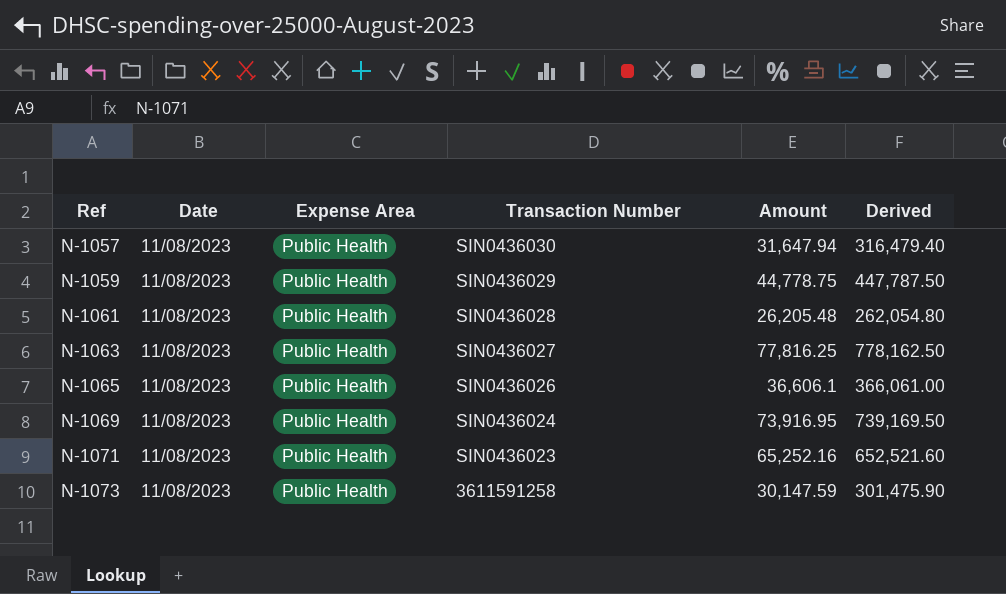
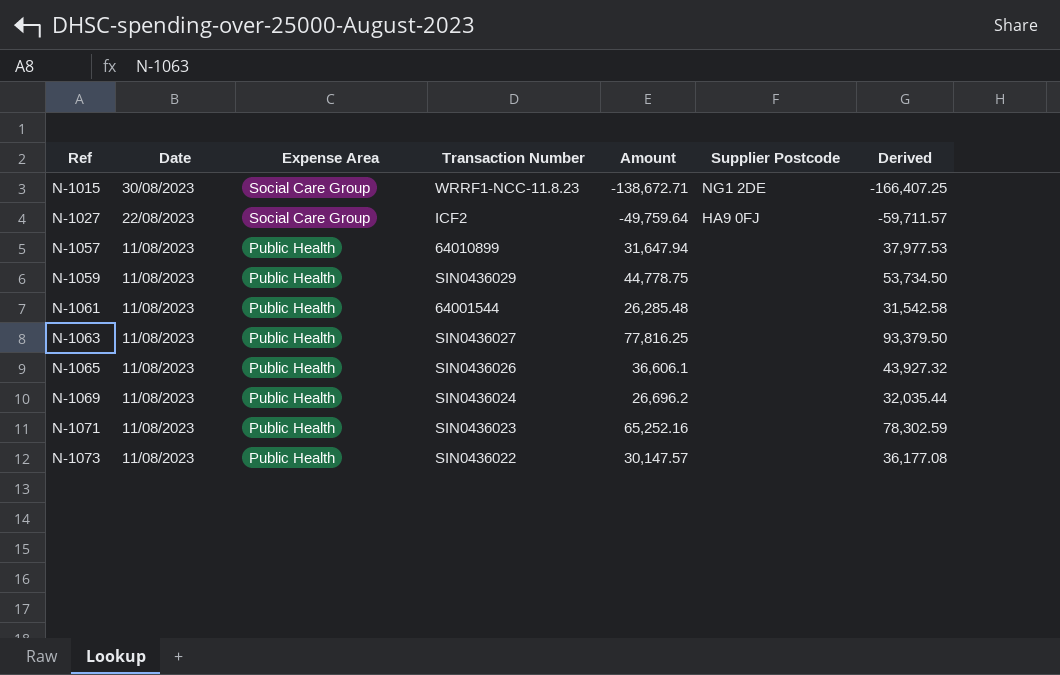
column Supplier Postcode | position: none -> 6
column Derived | formula: [Amount] * 10 -> [Amount] * 1.2
row N-1015: none -> 30/08/2023 | Social Care Group | WRRF1-NCC-11.8.23 | -138,672.71 | NG1 2DE | -166,407.25
row N-1027: none -> 22/08/2023 | Social Care Group | ICF2 | -49,759.64 | HA9 0FJ | -59,711.57
N-1057 | Transaction Number: SIN0436030 -> 64010899
N-1061 | Transaction Number: SIN0436028 -> 64001544
N-1061 | Amount: 26,205.48 -> 26,285.48
N-1069 | Amount: 73,916.95 -> 26,696.2
N-1073 | Transaction Number: 3611591258 -> SIN0436022
N-1073 | Amount: 30,147.59 -> 30,147.57

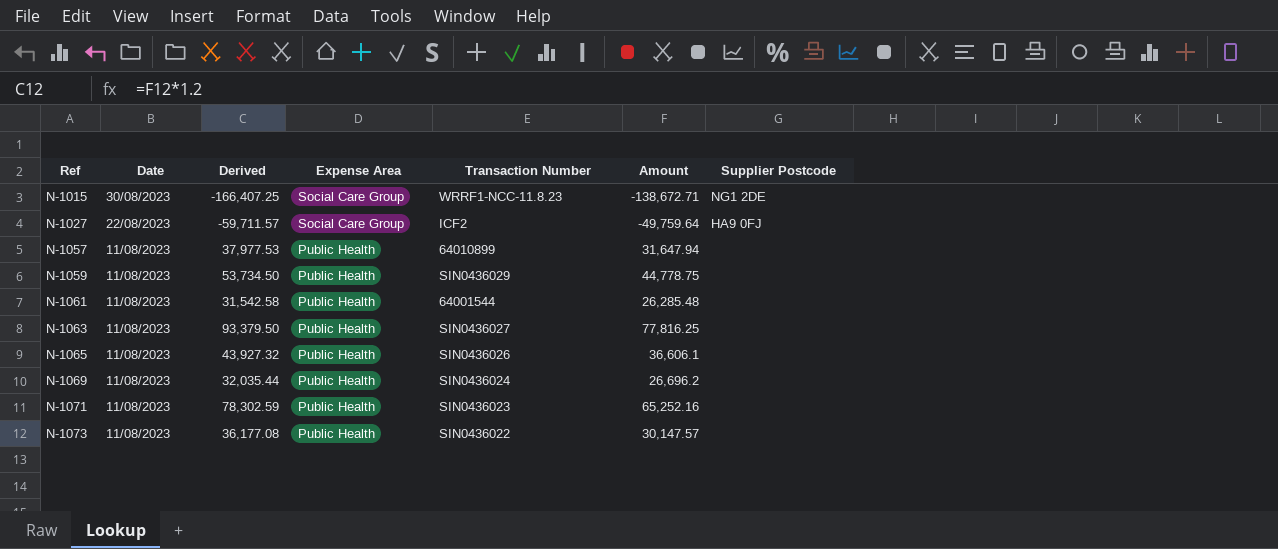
column Derived | position: 7 -> 3

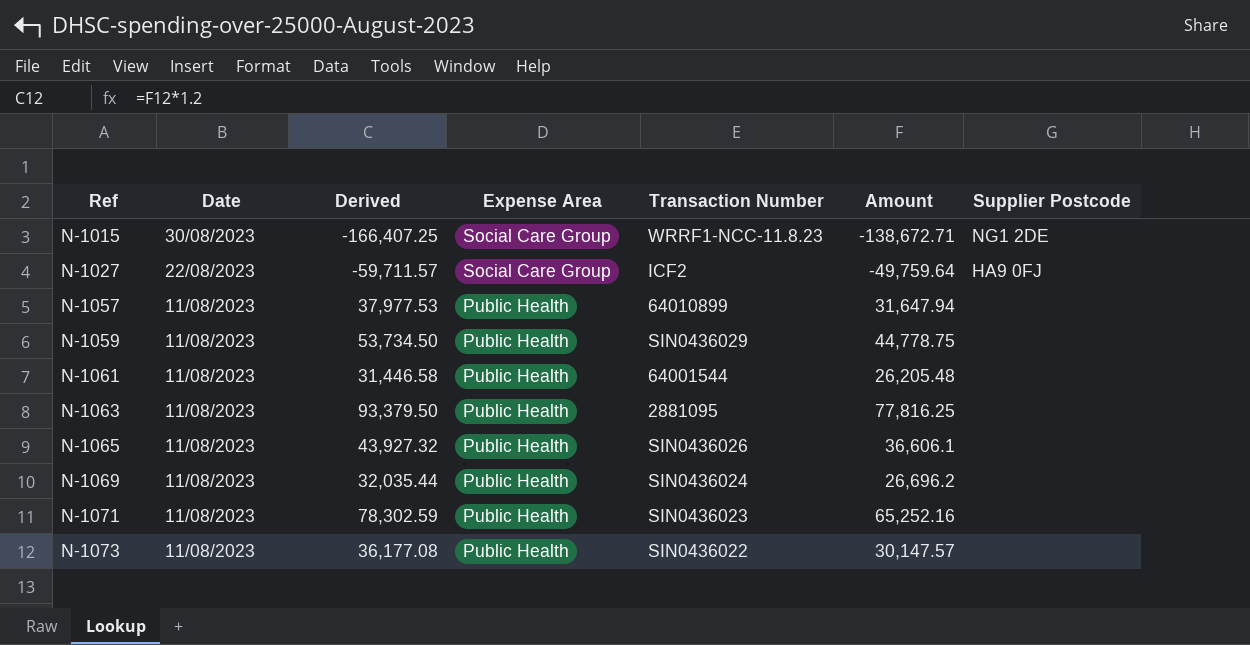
N-1061 | Derived: 31,542.58 -> 31,446.58
N-1061 | Amount: 26,285.48 -> 26,205.48
N-1063 | Transaction Number: SIN0436027 -> 2881095

